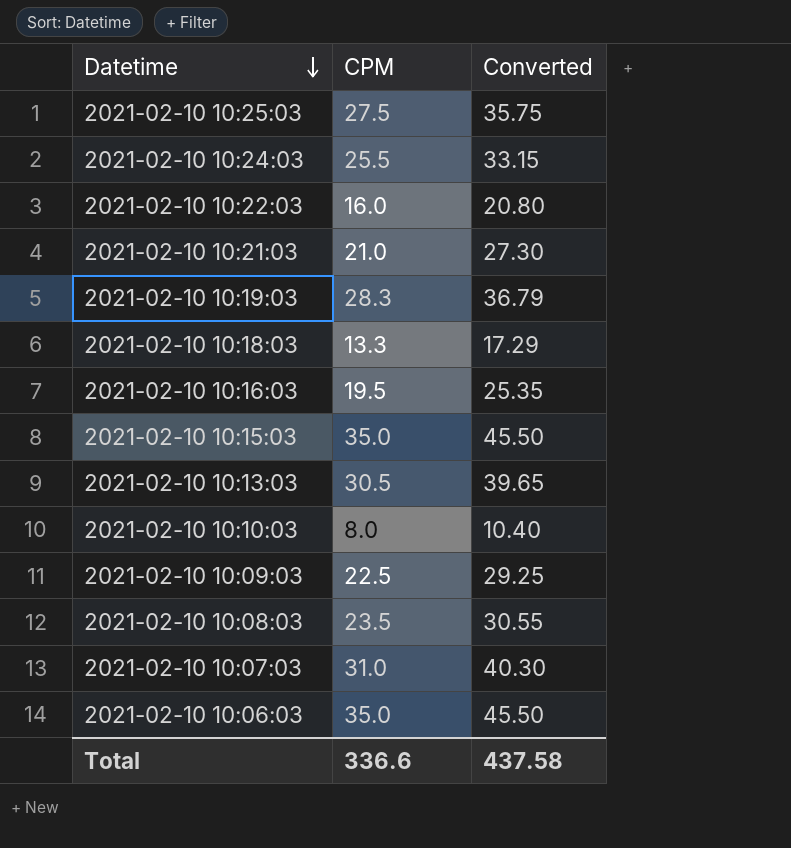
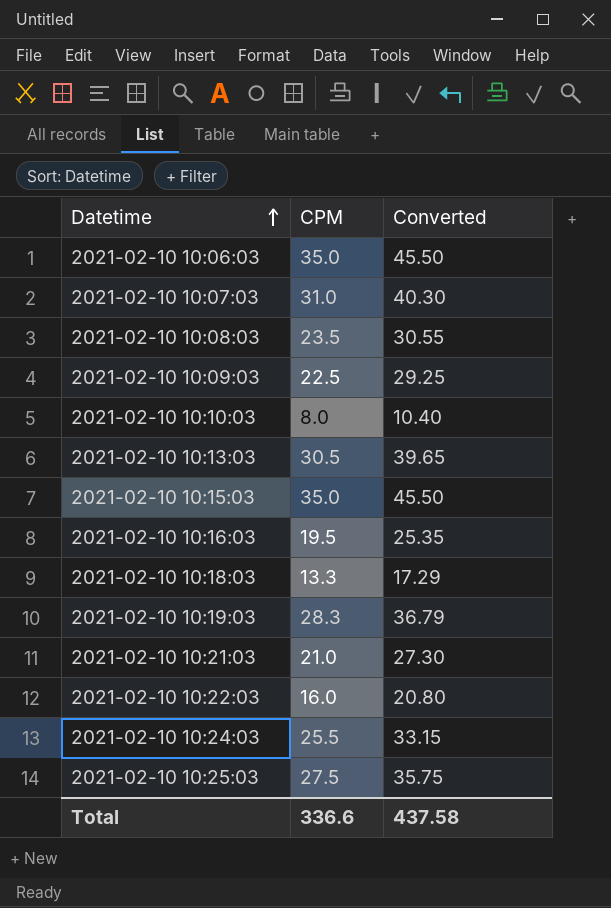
row order: Datetime descending -> Datetime ascending

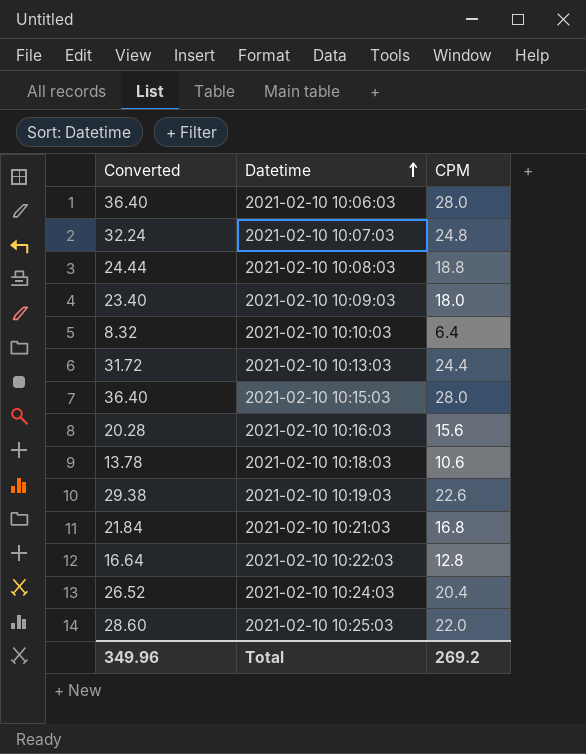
column Converted | position: 3 -> 1
2021-02-10 10:06:03 | Converted: 45.50 -> 36.40
2021-02-10 10:06:03 | CPM: 35.0 -> 28.0
2021-02-10 10:07:03 | Converted: 40.30 -> 32.24
2021-02-10 10:07:03 | CPM: 31.0 -> 24.8
2021-02-10 10:08:03 | Converted: 30.55 -> 24.44
2021-02-10 10:08:03 | CPM: 23.5 -> 18.8
2021-02-10 10:09:03 | Converted: 29.25 -> 23.40
2021-02-10 10:09:03 | CPM: 22.5 -> 18.0
2021-02-10 10:10:03 | Converted: 10.40 -> 8.32
2021-02-10 10:10:03 | CPM: 8.0 -> 6.4
2021-02-10 10:13:03 | Converted: 39.65 -> 31.72
2021-02-10 10:13:03 | CPM: 30.5 -> 24.4
2021-02-10 10:15:03 | Converted: 45.50 -> 36.40
2021-02-10 10:15:03 | CPM: 35.0 -> 28.0
2021-02-10 10:16:03 | Converted: 25.35 -> 20.28
2021-02-10 10:16:03 | CPM: 19.5 -> 15.6
2021-02-10 10:18:03 | Converted: 17.29 -> 13.78
2021-02-10 10:18:03 | CPM: 13.3 -> 10.6
2021-02-10 10:19:03 | Converted: 36.79 -> 29.38
2021-02-10 10:19:03 | CPM: 28.3 -> 22.6
2021-02-10 10:21:03 | Converted: 27.30 -> 21.84
2021-02-10 10:21:03 | CPM: 21.0 -> 16.8
2021-02-10 10:22:03 | Converted: 20.80 -> 16.64
2021-02-10 10:22:03 | CPM: 16.0 -> 12.8
2021-02-10 10:24:03 | Converted: 33.15 -> 26.52
2021-02-10 10:24:03 | CPM: 25.5 -> 20.4
2021-02-10 10:25:03 | Converted: 35.75 -> 28.60
2021-02-10 10:25:03 | CPM: 27.5 -> 22.0
Total | Converted: 437.58 -> 349.96
Total | CPM: 336.6 -> 269.2

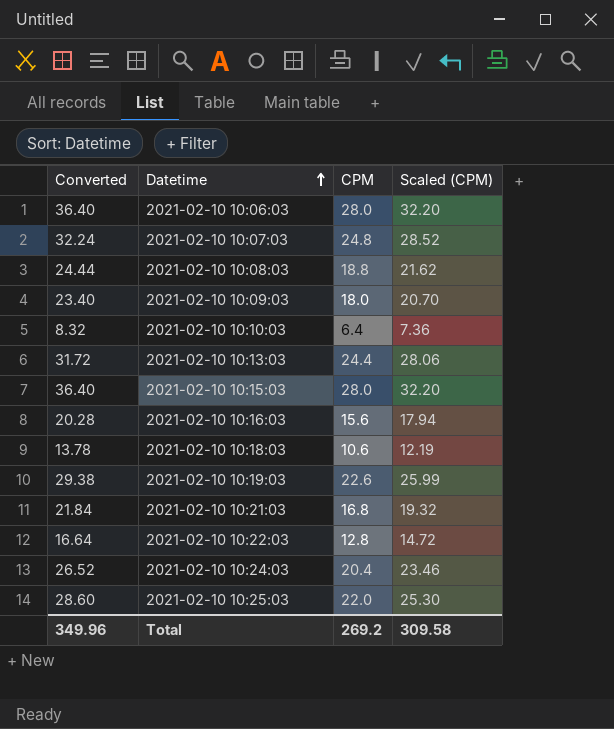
column Scaled (CPM) | formula: none -> [CPM] * 1.15

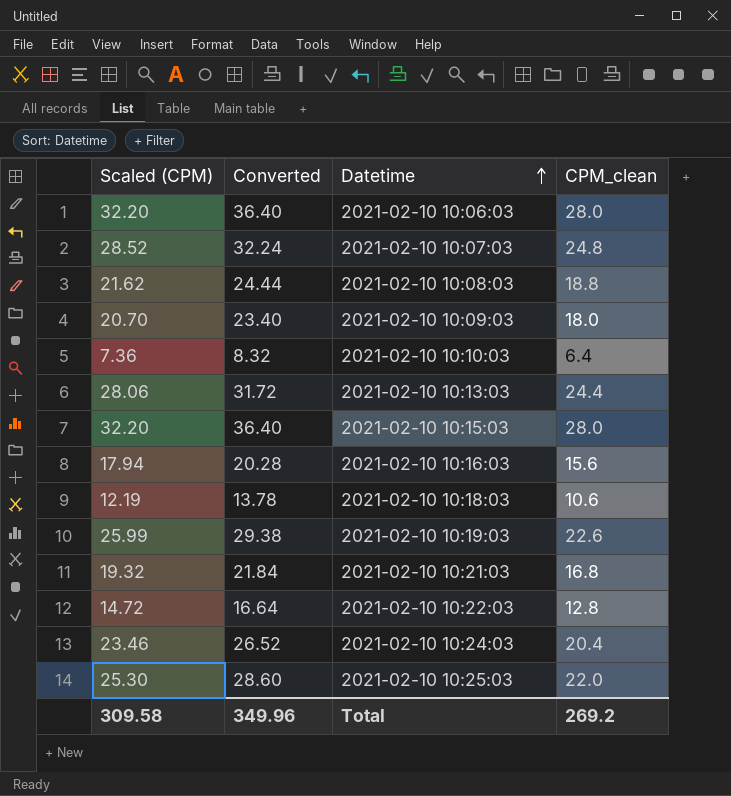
column Scaled (CPM) | position: 4 -> 1
column name: CPM -> CPM_clean

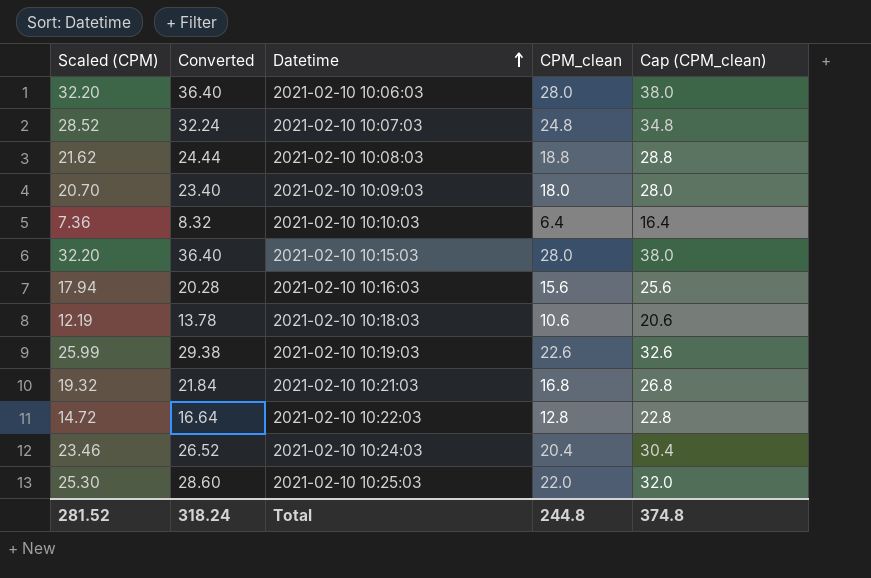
column Cap (CPM_clean) | formula: none -> [CPM_clean] + 10
row 2021-02-10 10:13:03: 28.06 | 31.72 | 24.4 -> none
Total | Scaled (CPM): 309.58 -> 281.52
Total | Converted: 349.96 -> 318.24
Total | CPM_clean: 269.2 -> 244.8

